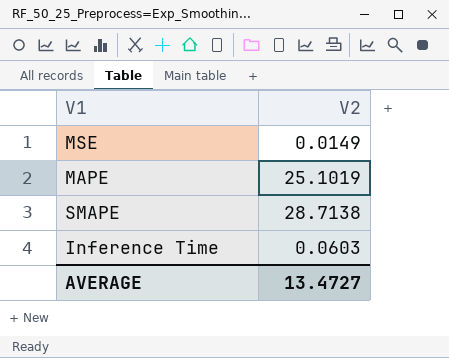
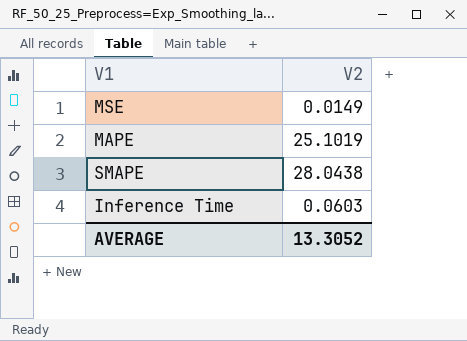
SMAPE | V2: 28.7138 -> 28.0438
AVERAGE | V2: 13.4727 -> 13.3052

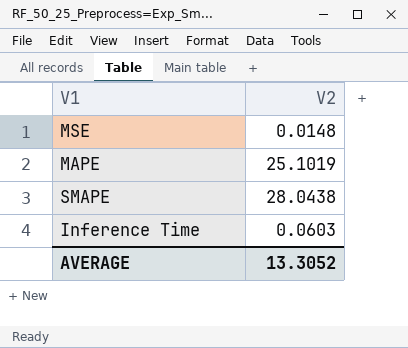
MSE | V2: 0.0149 -> 0.0148

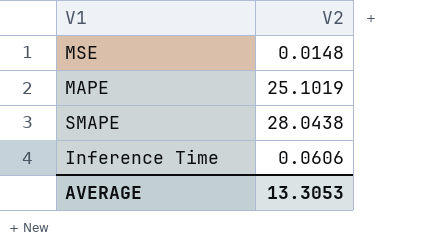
Inference Time | V2: 0.0603 -> 0.0606
AVERAGE | V2: 13.3052 -> 13.3053

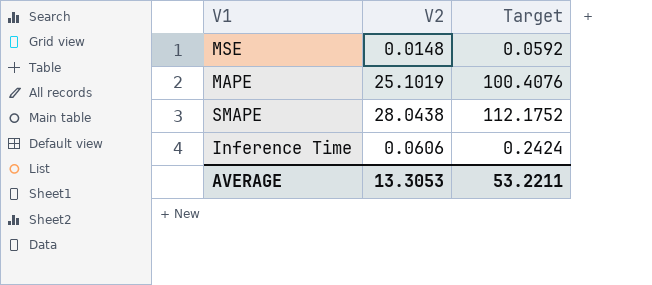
column Target | formula: none -> [V2] * 4

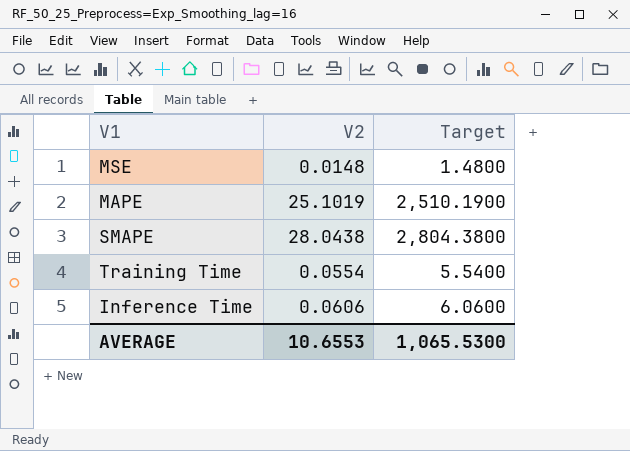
column Target | formula: [V2] * 4 -> [V2] * 100
row Training Time: none -> 0.0554 | 5.5400
AVERAGE | V2: 13.3053 -> 10.6553
AVERAGE | Target: 53.2211 -> 1,065.5300

